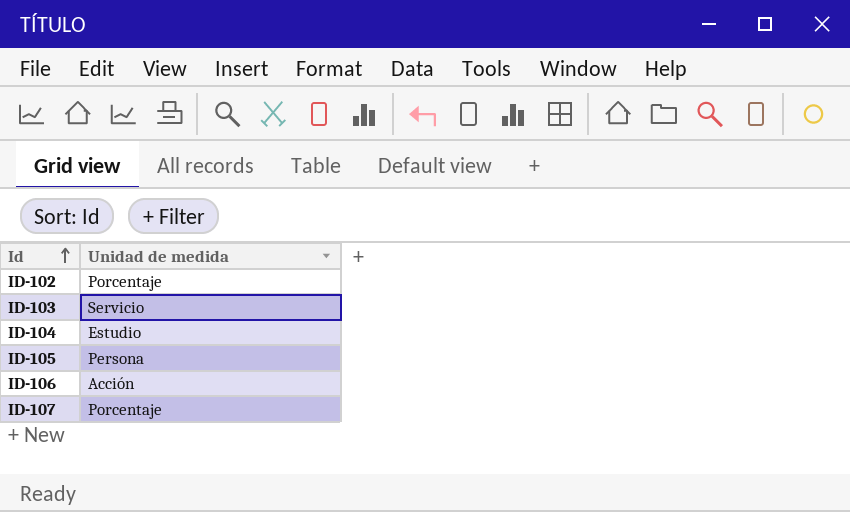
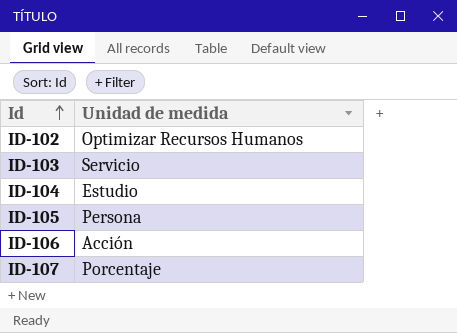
ID-102 | Unidad de medida: Porcentaje -> Optimizar Recursos Humanos

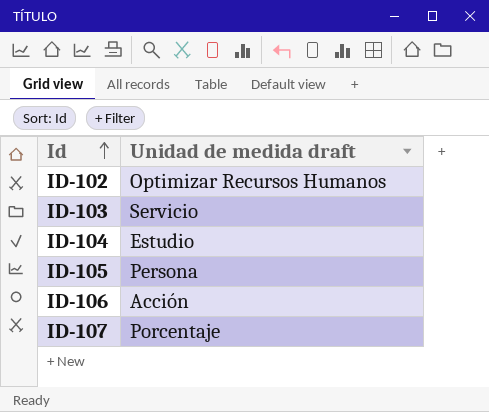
column name: Unidad de medida -> Unidad de medida draft

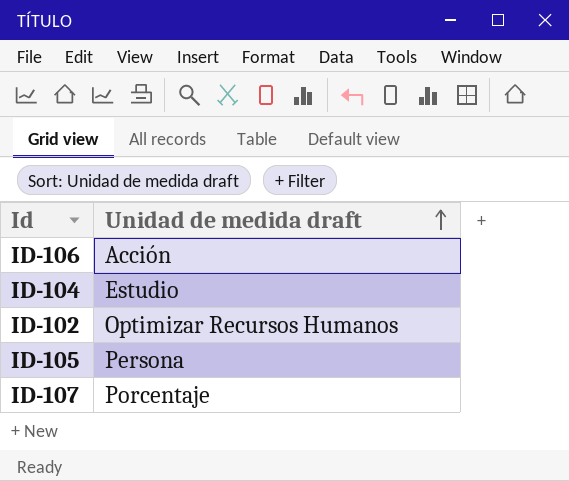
row order: Id ascending -> Unidad de medida draft ascending
row ID-103: Servicio -> none

